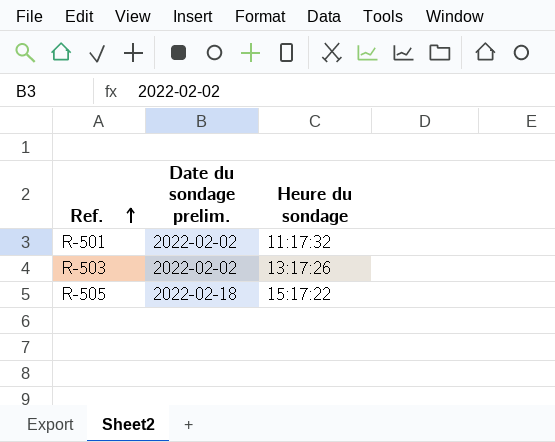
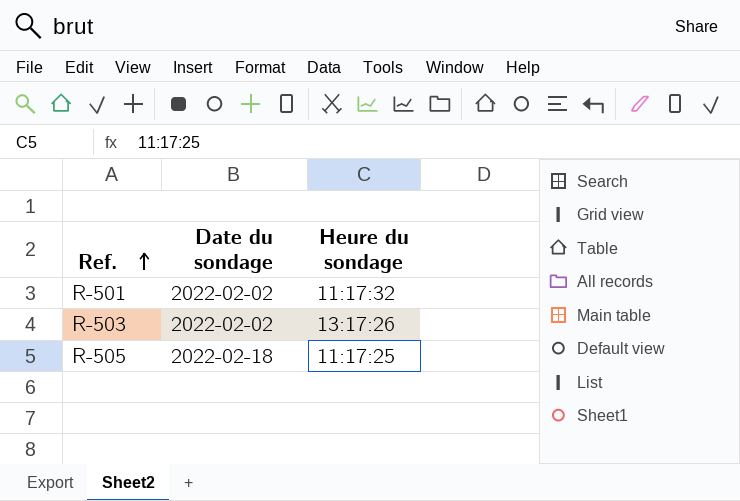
column name: Date du sondage prelim. -> Date du sondage
R-505 | Heure du sondage: 15:17:22 -> 11:17:25

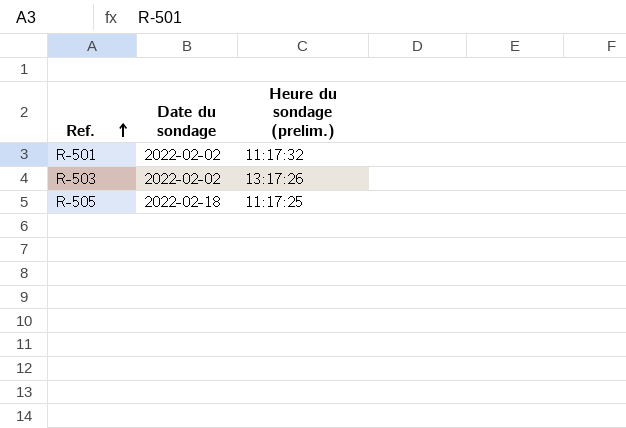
column name: Heure du sondage -> Heure du sondage (prelim.)

